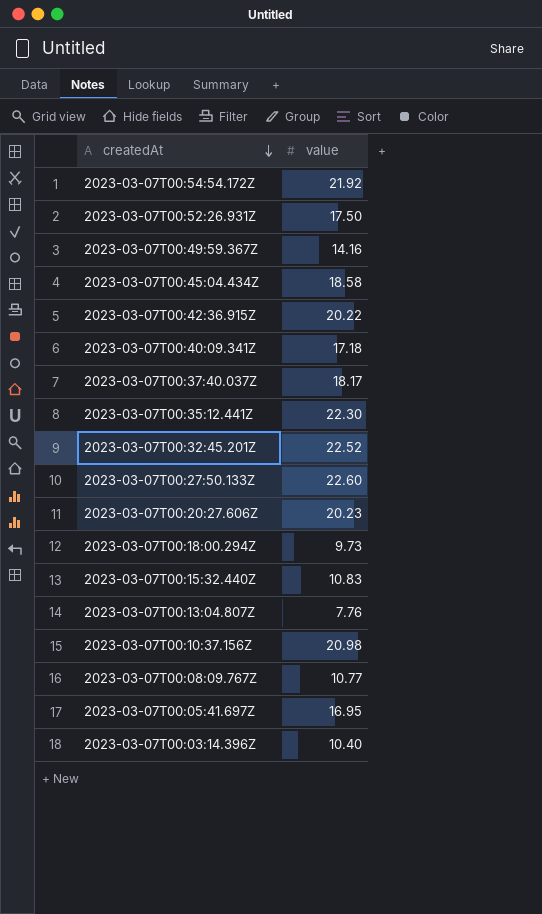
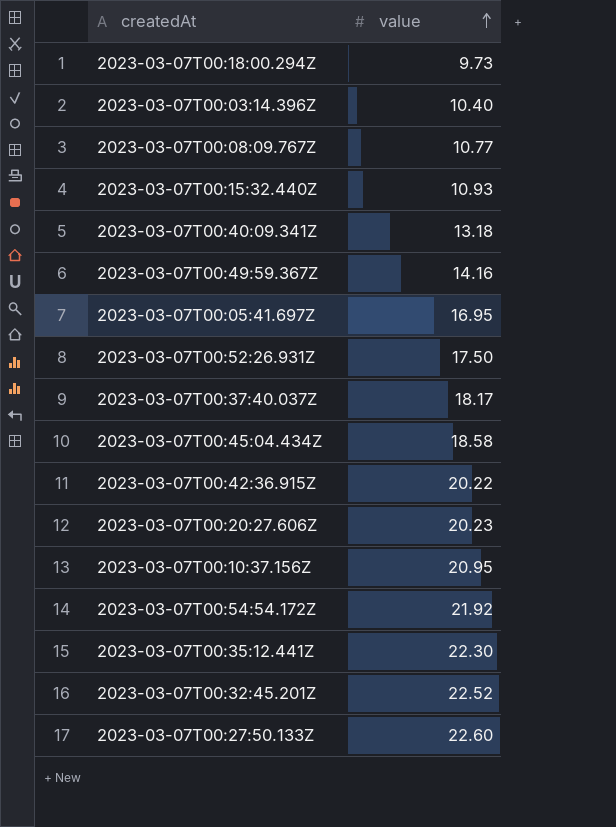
row order: createdAt descending -> value ascending
row 2023-03-07T00:13:04.807Z: 7.76 -> none
2023-03-07T00:15:32.440Z | value: 10.83 -> 10.93
2023-03-07T00:40:09.341Z | value: 17.18 -> 13.18
2023-03-07T00:10:37.156Z | value: 20.98 -> 20.95

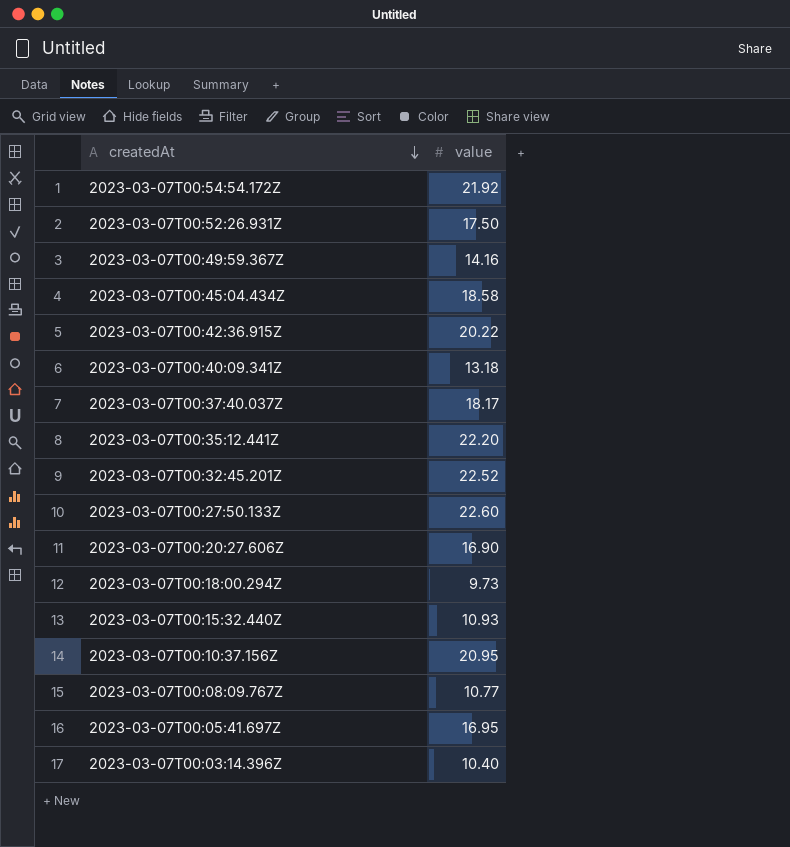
row order: value ascending -> createdAt descending
2023-03-07T00:35:12.441Z | value: 22.30 -> 22.20
2023-03-07T00:20:27.606Z | value: 20.23 -> 16.90

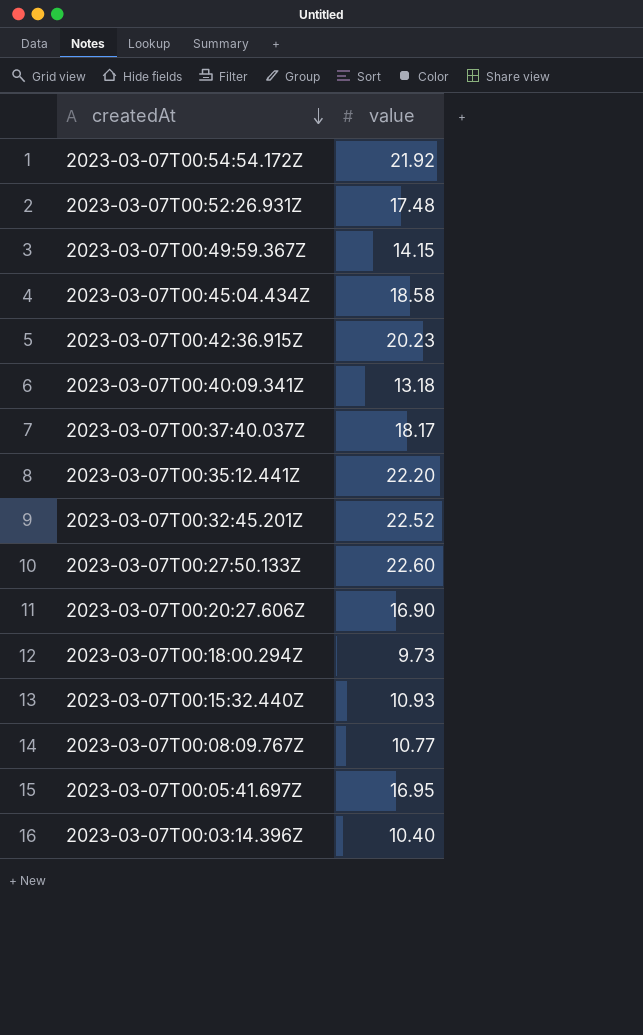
row 2023-03-07T00:10:37.156Z: 20.95 -> none
2023-03-07T00:52:26.931Z | value: 17.50 -> 17.48
2023-03-07T00:49:59.367Z | value: 14.16 -> 14.15
2023-03-07T00:42:36.915Z | value: 20.22 -> 20.23

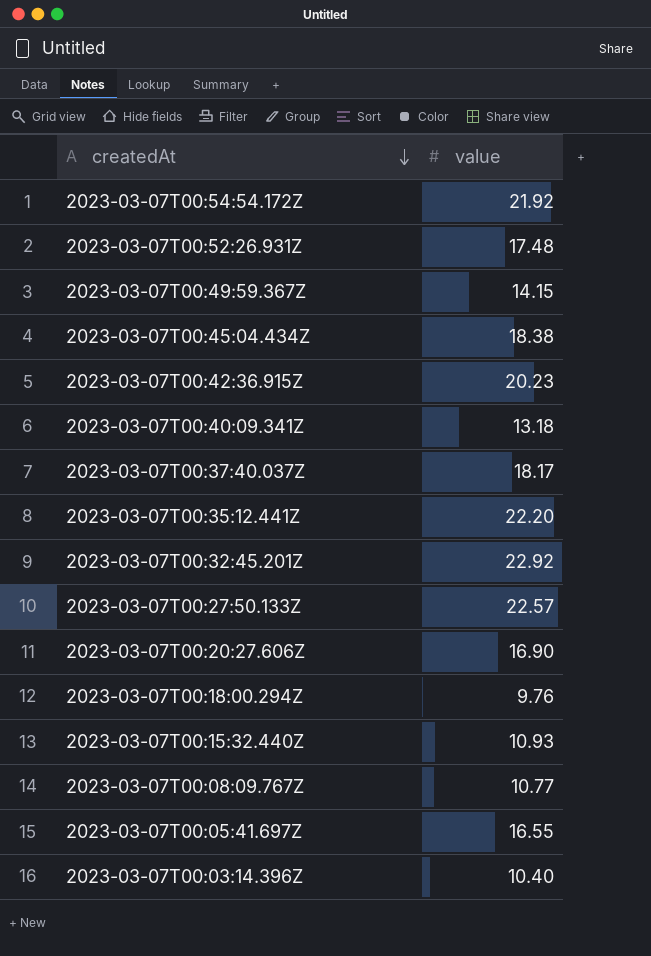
2023-03-07T00:45:04.434Z | value: 18.58 -> 18.38
2023-03-07T00:32:45.201Z | value: 22.52 -> 22.92
2023-03-07T00:27:50.133Z | value: 22.60 -> 22.57
2023-03-07T00:18:00.294Z | value: 9.73 -> 9.76
2023-03-07T00:05:41.697Z | value: 16.95 -> 16.55

